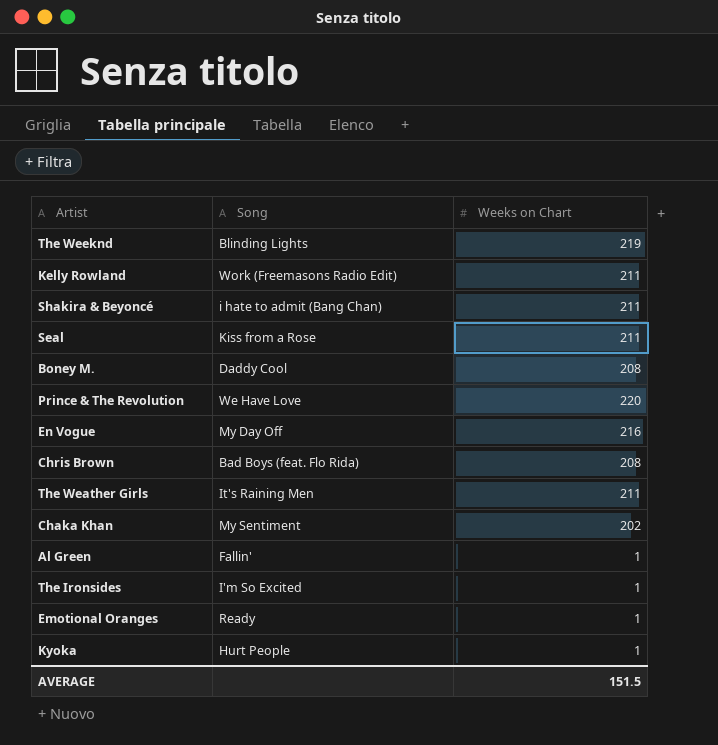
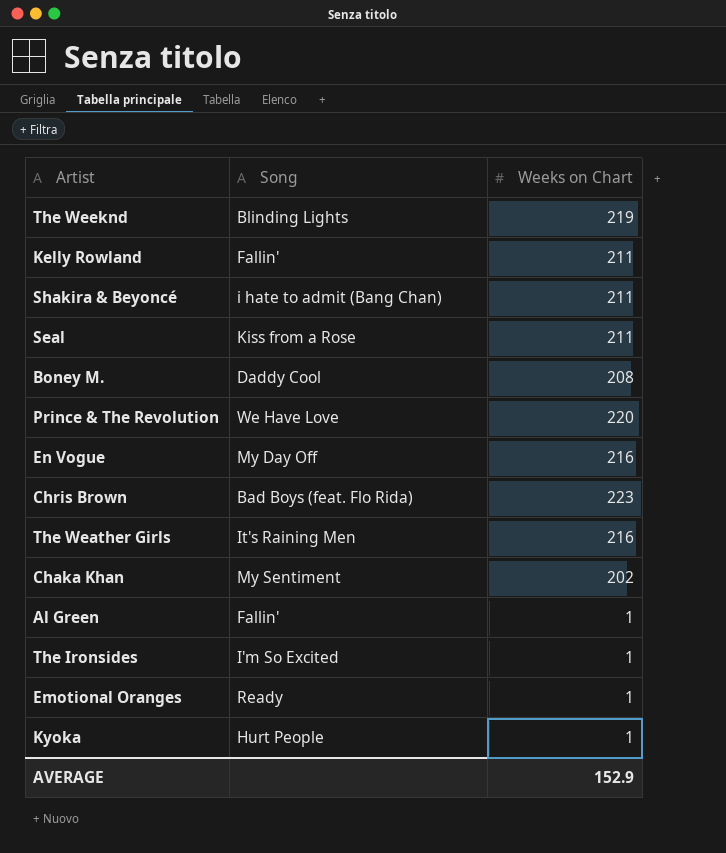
Kelly Rowland | Song: Work (Freemasons Radio Edit) -> Fallin'
Chris Brown | Weeks on Chart: 208 -> 223
The Weather Girls | Weeks on Chart: 211 -> 216
AVERAGE | Weeks on Chart: 151.5 -> 152.9

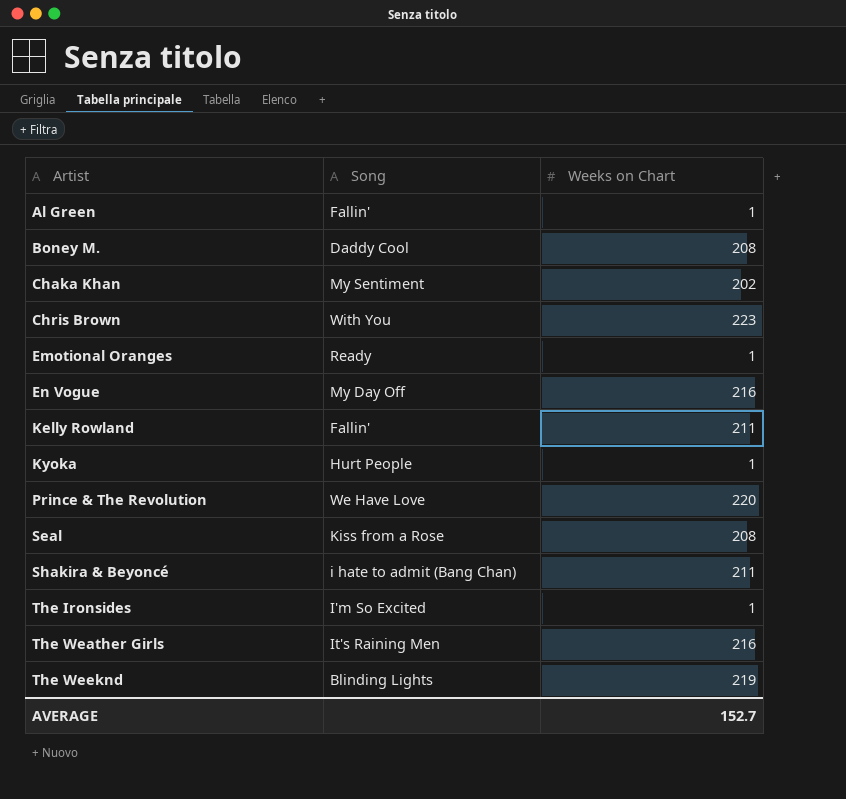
row order: none -> Artist ascending
Chris Brown | Song: Bad Boys (feat. Flo Rida) -> With You
Seal | Weeks on Chart: 211 -> 208
AVERAGE | Weeks on Chart: 152.9 -> 152.7

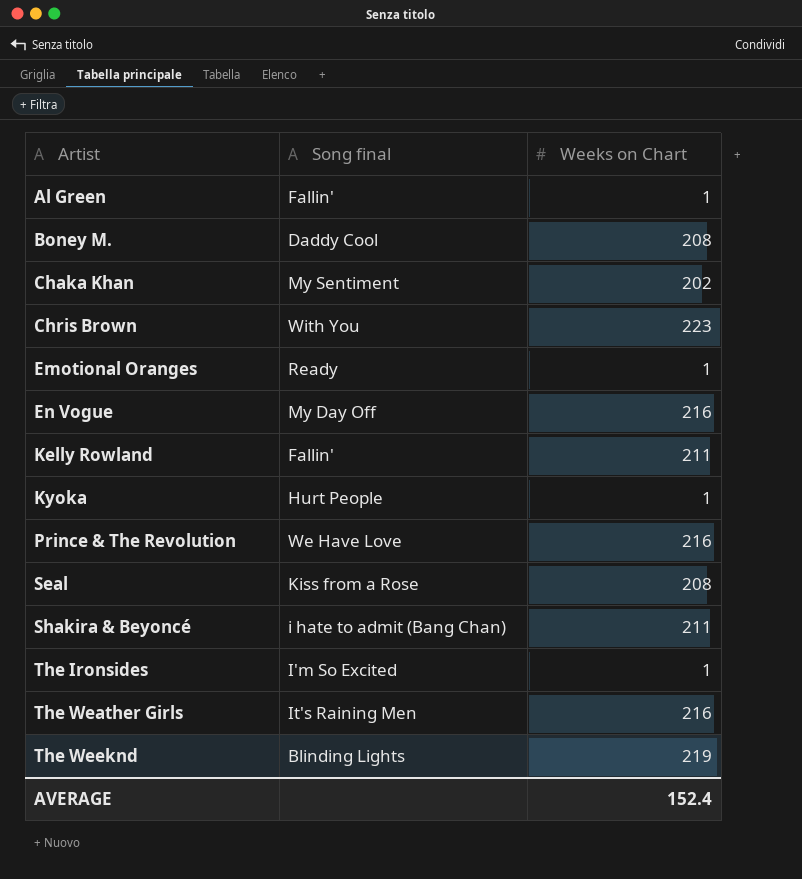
column name: Song -> Song final
Prince & The Revolution | Weeks on Chart: 220 -> 216
AVERAGE | Weeks on Chart: 152.7 -> 152.4

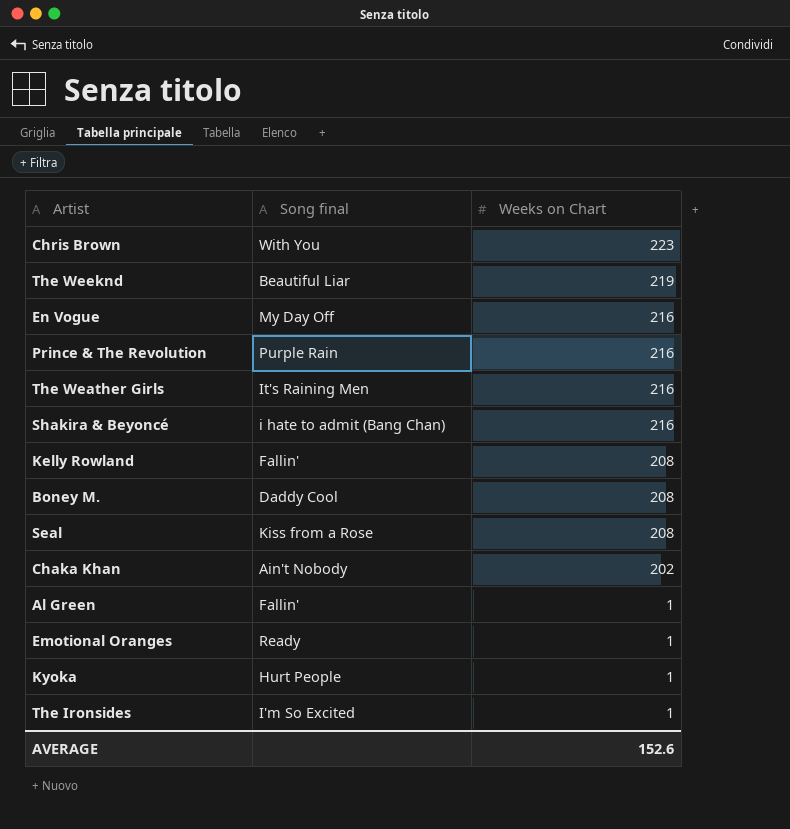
row order: Artist ascending -> Weeks on Chart descending
The Weeknd | Song final: Blinding Lights -> Beautiful Liar
Prince & The Revolution | Song final: We Have Love -> Purple Rain
Shakira & Beyoncé | Weeks on Chart: 211 -> 216
Kelly Rowland | Weeks on Chart: 211 -> 208
Chaka Khan | Song final: My Sentiment -> Ain't Nobody
AVERAGE | Weeks on Chart: 152.4 -> 152.6

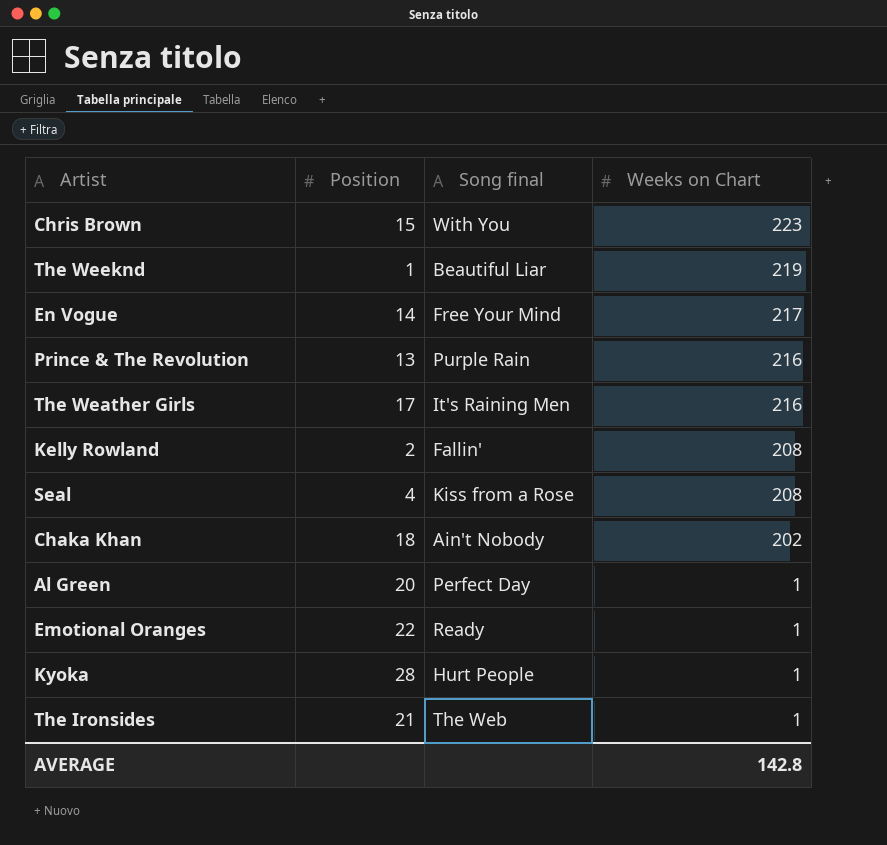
column Position | position: none -> 2
row Shakira & Beyoncé: i hate to admit (Bang Chan) | 216 -> none
row Boney M.: Daddy Cool | 208 -> none
En Vogue | Song final: My Day Off -> Free Your Mind
En Vogue | Weeks on Chart: 216 -> 217
Al Green | Song final: Fallin' -> Perfect Day
The Ironsides | Song final: I'm So Excited -> The Web
AVERAGE | Weeks on Chart: 152.6 -> 142.8

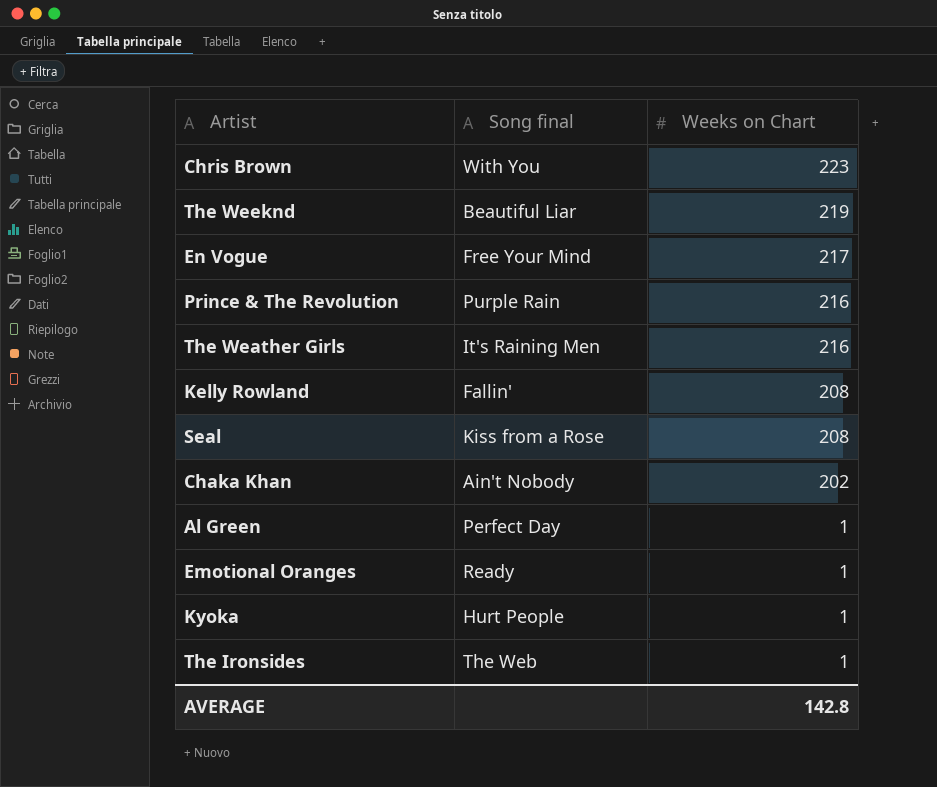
column Position | position: 2 -> none

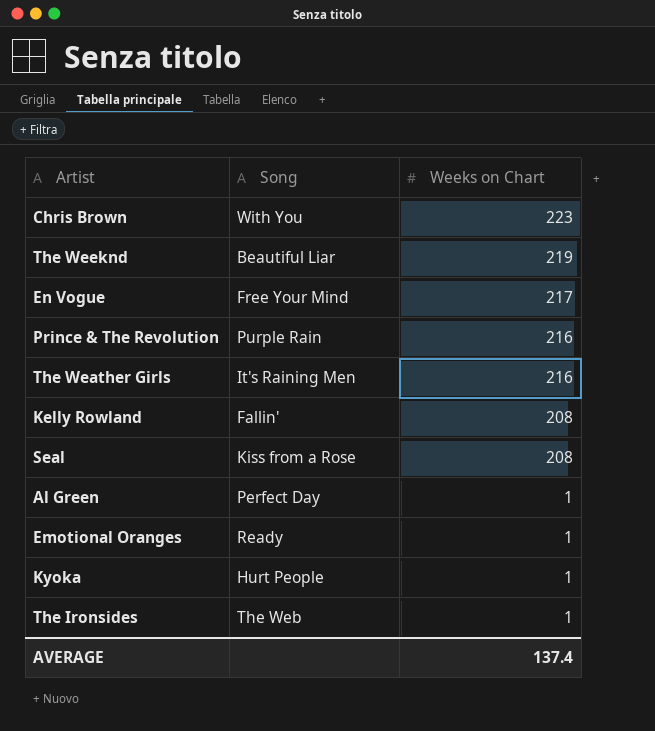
column name: Song final -> Song
row Chaka Khan: Ain't Nobody | 202 -> none
AVERAGE | Weeks on Chart: 142.8 -> 137.4

